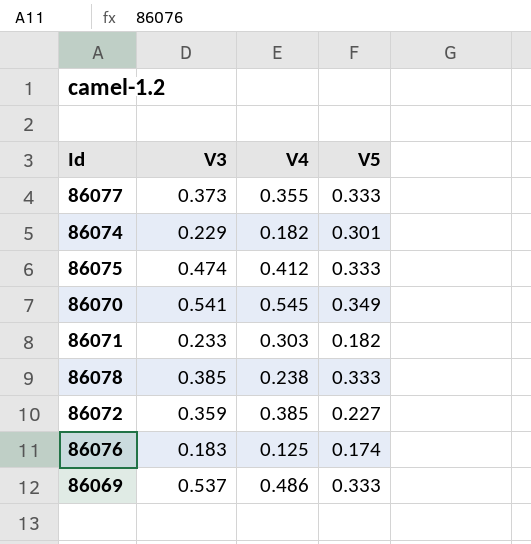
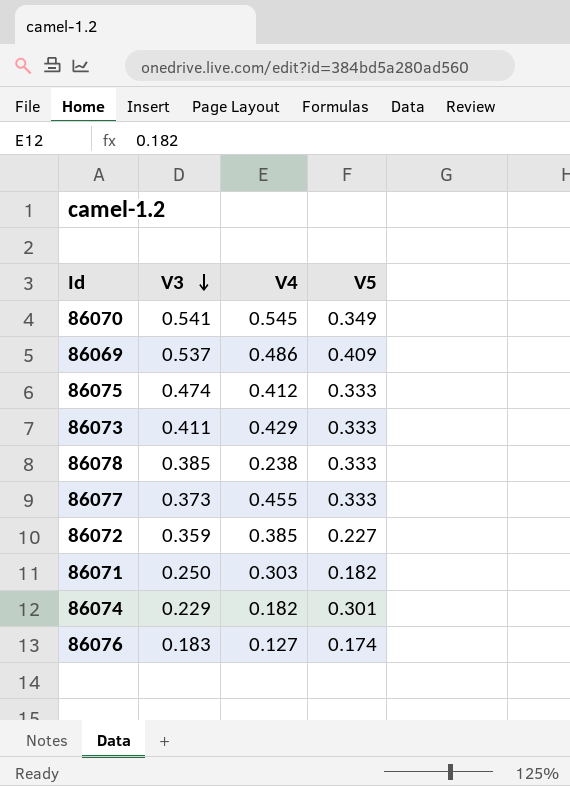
row order: none -> V3 descending
86069 | V5: 0.333 -> 0.409
row 86073: none -> 0.411 | 0.429 | 0.333
86077 | V4: 0.355 -> 0.455
86071 | V3: 0.233 -> 0.250
86076 | V4: 0.125 -> 0.127

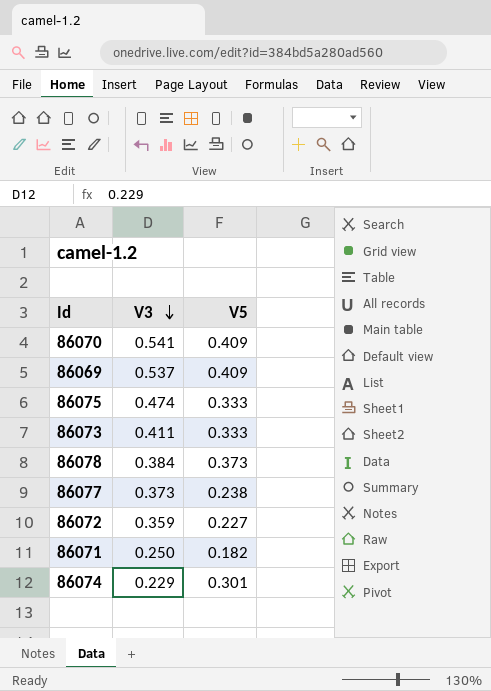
column V4 | position: 3 -> none
row 86076: 0.183 | 0.127 | 0.174 -> none
86070 | V5: 0.349 -> 0.409
86078 | V3: 0.385 -> 0.384
86078 | V5: 0.333 -> 0.373
86077 | V5: 0.333 -> 0.238

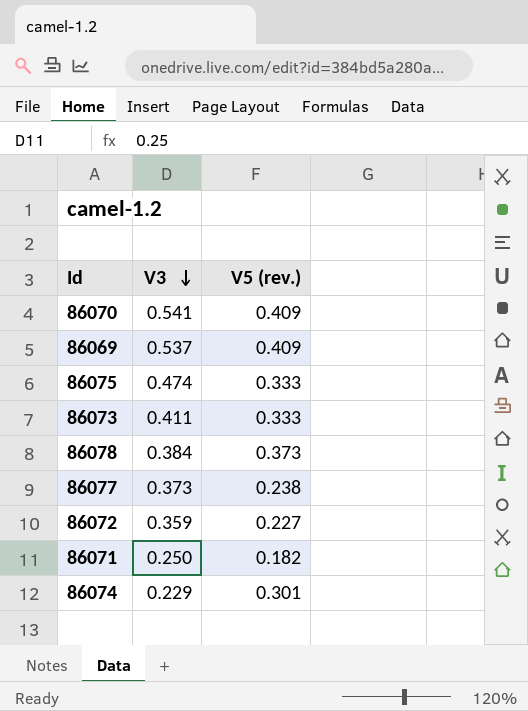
column name: V5 -> V5 (rev.)

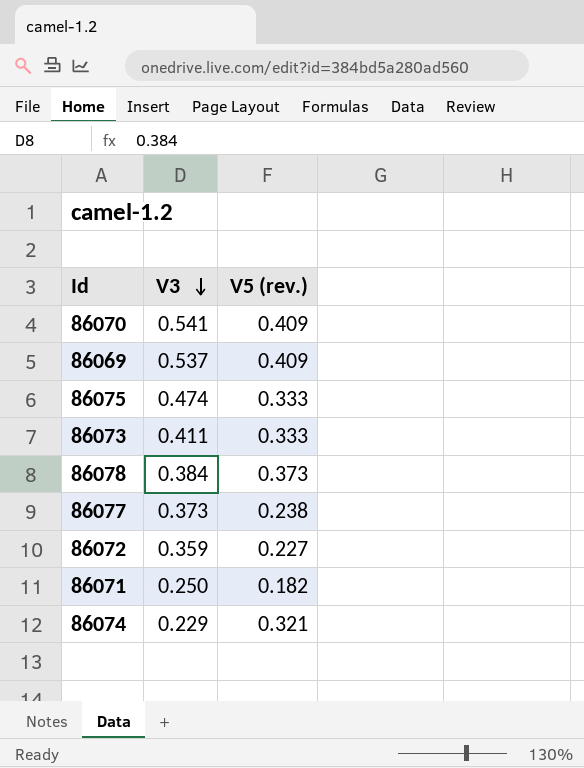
86074 | V5 (rev.): 0.301 -> 0.321

